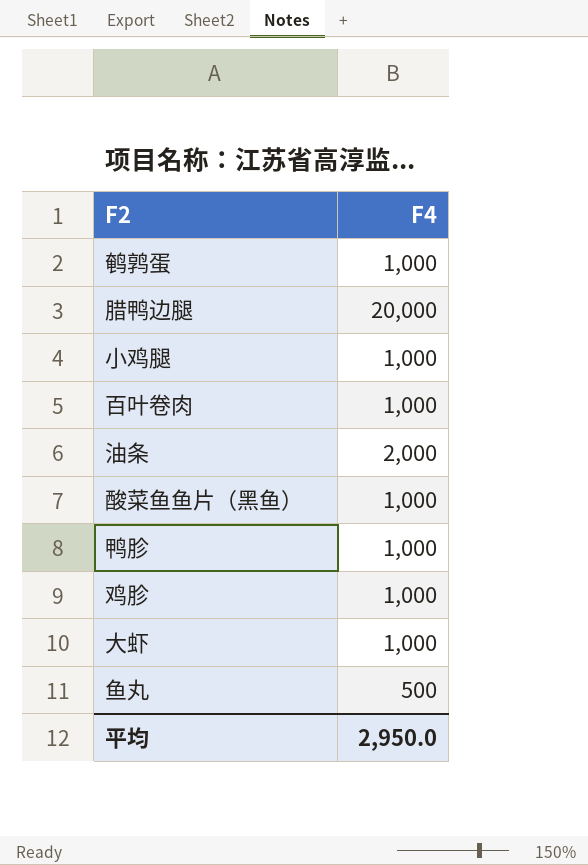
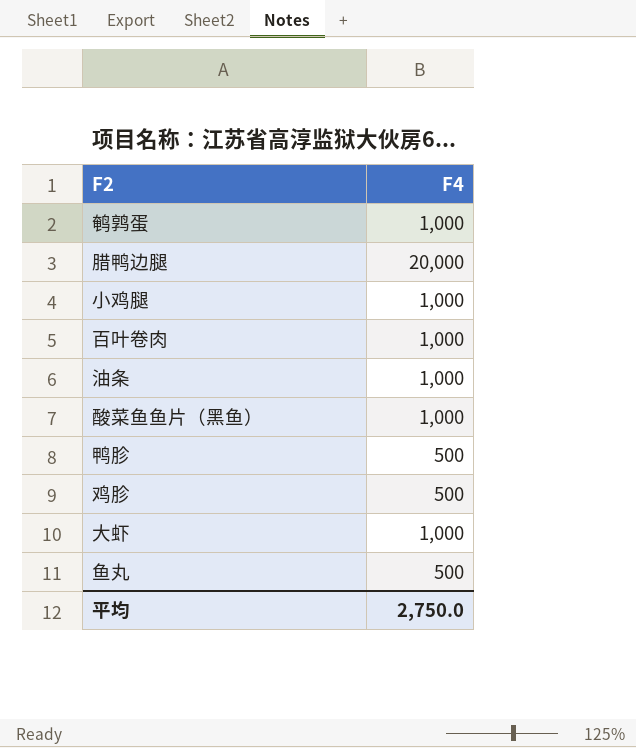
油条 | F4: 2,000 -> 1,000
鸭胗 | F4: 1,000 -> 500
鸡胗 | F4: 1,000 -> 500
平均 | F4: 2,950.0 -> 2,750.0

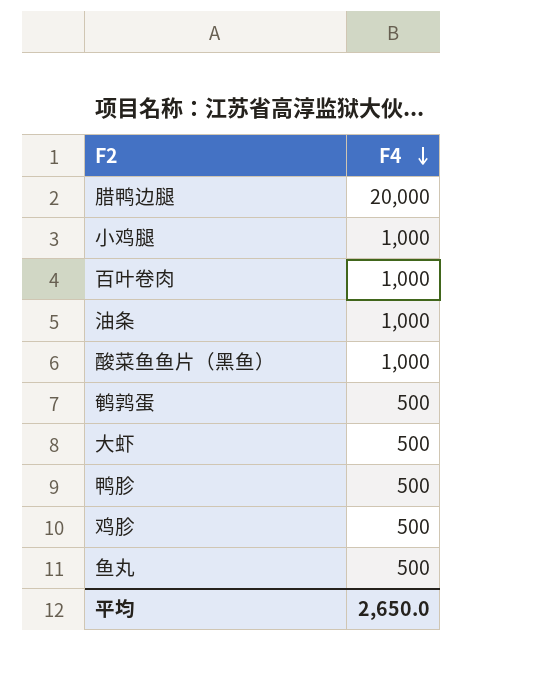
row order: none -> F4 descending
鹌鹑蛋 | F4: 1,000 -> 500
大虾 | F4: 1,000 -> 500
平均 | F4: 2,750.0 -> 2,650.0

